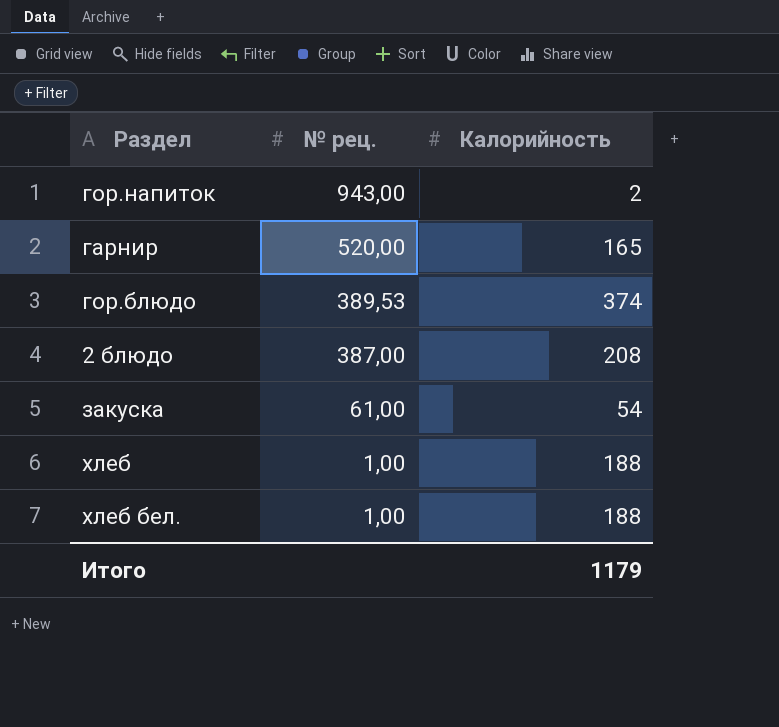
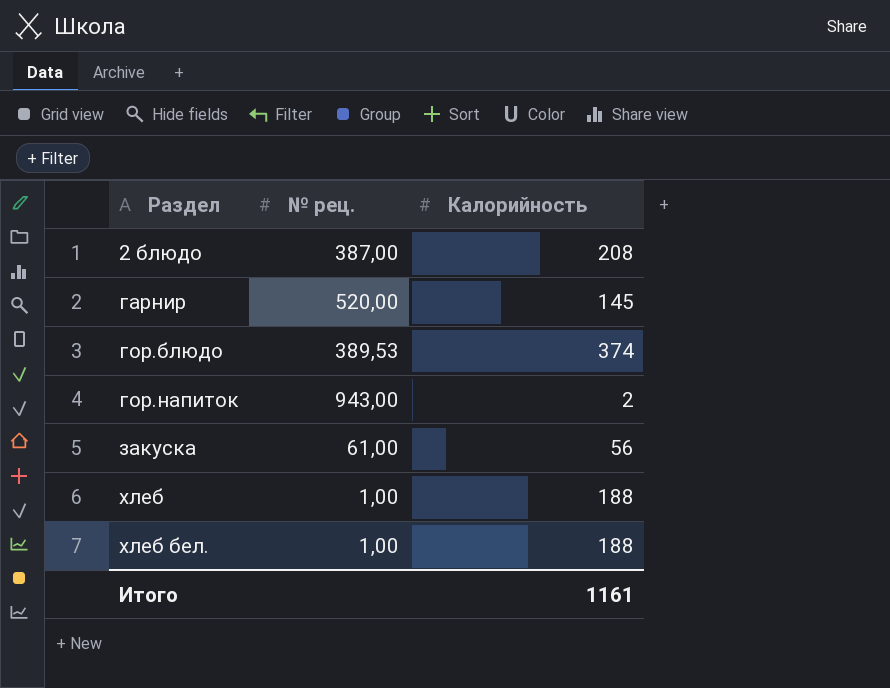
row order: № рец. descending -> Раздел ascending
гарнир | Калорийность: 165 -> 145
закуска | Калорийность: 54 -> 56
Итого | Калорийность: 1179 -> 1161

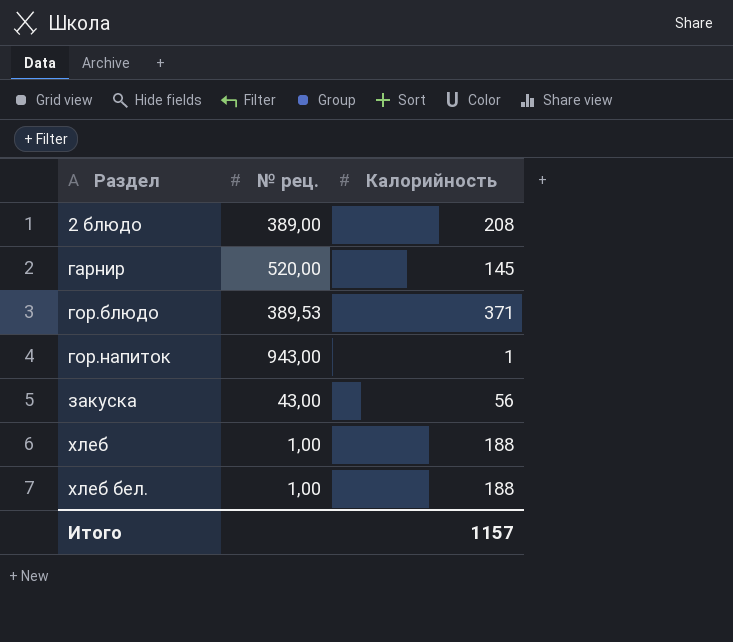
2 блюдо | № рец.: 387,00 -> 389,00
гор.блюдо | Калорийность: 374 -> 371
гор.напиток | Калорийность: 2 -> 1
закуска | № рец.: 61,00 -> 43,00
Итого | Калорийность: 1161 -> 1157

